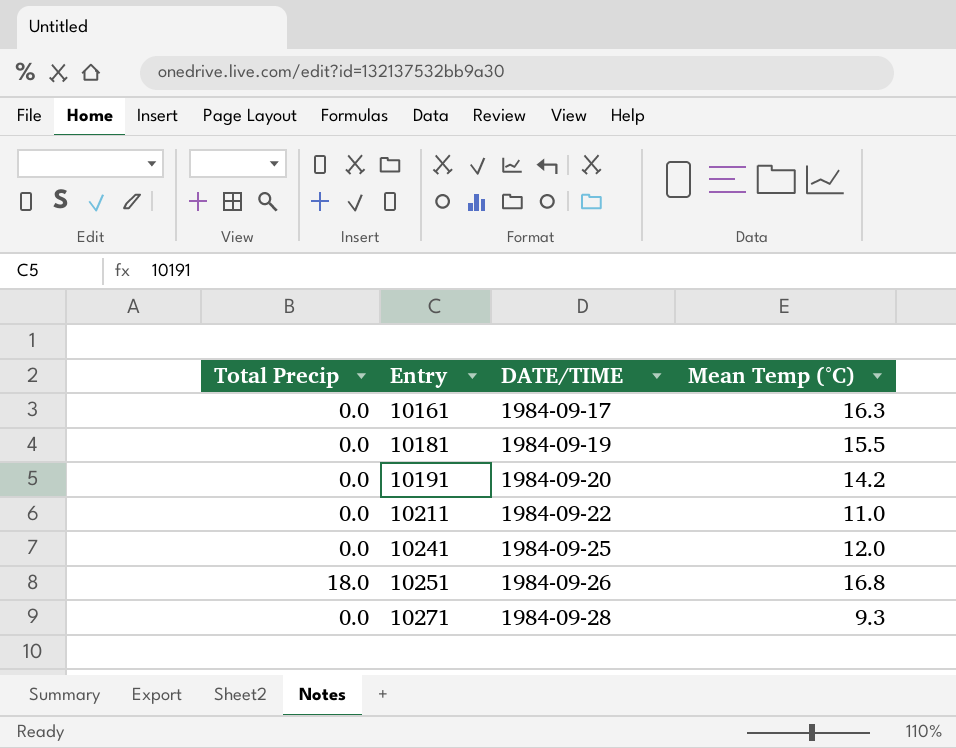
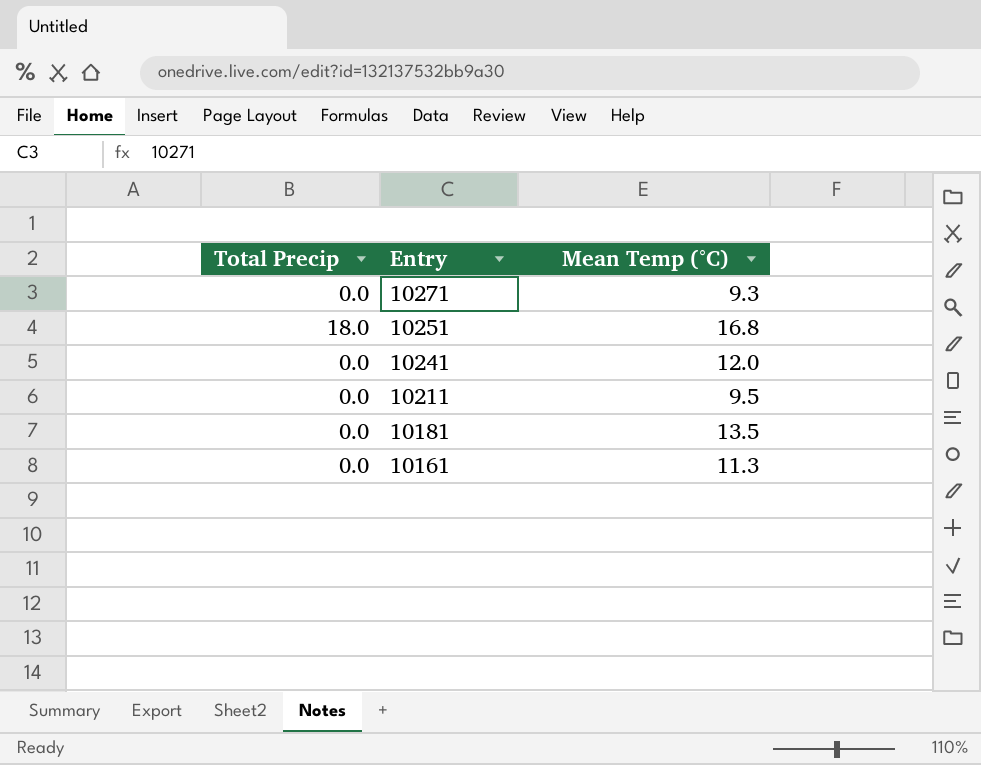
row order: Entry ascending -> Entry descending
column DATE/TIME | position: 3 -> none
row 10191: 0.0 | 1984-09-20 | 14.2 -> none
10211 | Mean Temp (°C): 11.0 -> 9.5
10181 | Mean Temp (°C): 15.5 -> 13.5
10161 | Mean Temp (°C): 16.3 -> 11.3

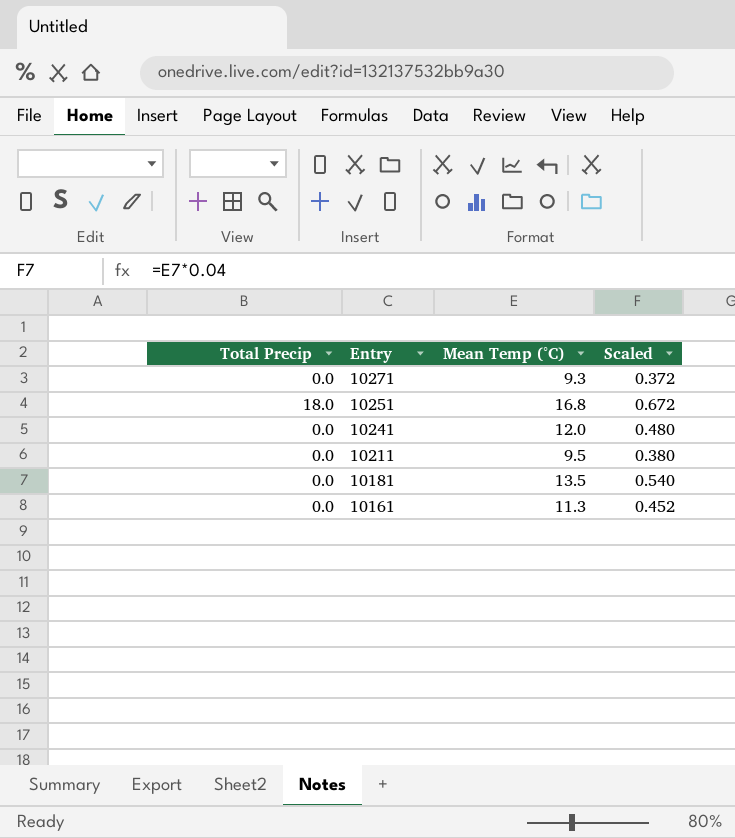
column Scaled | formula: none -> [Mean Temp (°C)] * 0.04

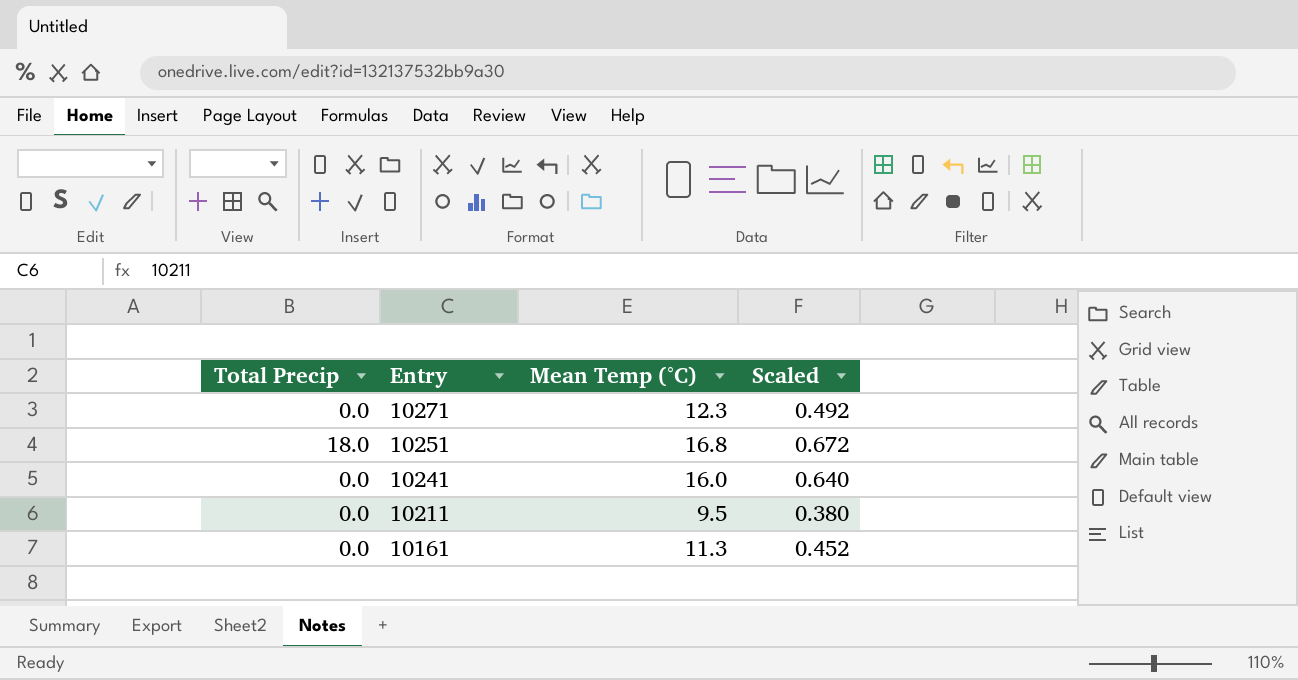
row 10181: 0.0 | 13.5 | 0.540 -> none
10271 | Mean Temp (°C): 9.3 -> 12.3
10271 | Scaled: 0.372 -> 0.492
10241 | Mean Temp (°C): 12.0 -> 16.0
10241 | Scaled: 0.480 -> 0.640

